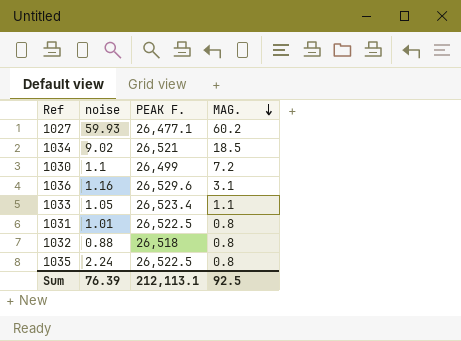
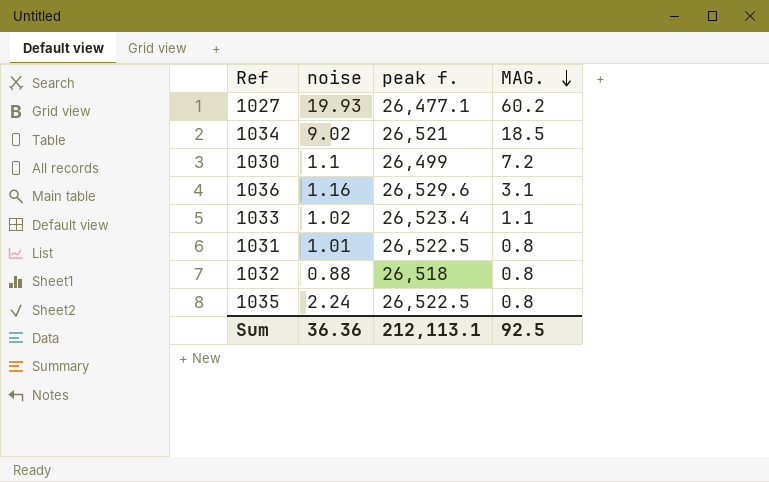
column name: PEAK F. -> peak f.
1027 | noise: 59.93 -> 19.93
1033 | noise: 1.05 -> 1.02
Sum | noise: 76.39 -> 36.36

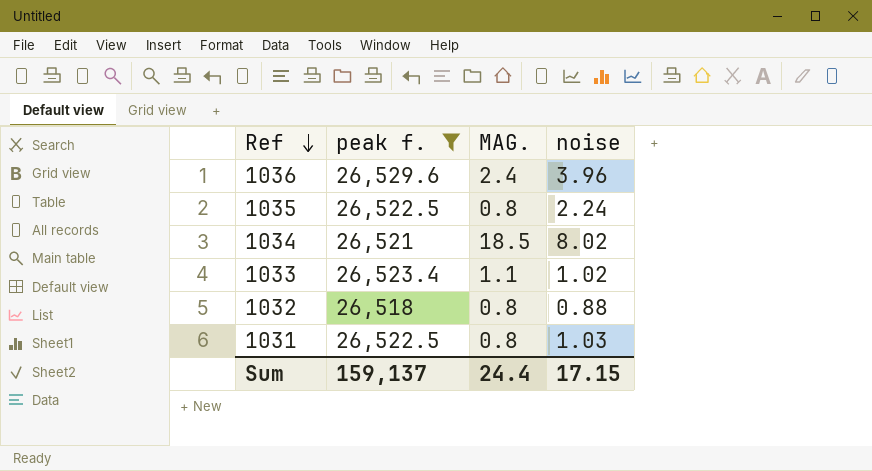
filter: none -> peak f. >= 26,518
row order: MAG. descending -> Ref descending
column noise | position: 2 -> 4
1036 | MAG.: 3.1 -> 2.4
1036 | noise: 1.16 -> 3.96
1034 | noise: 9.02 -> 8.02
1031 | noise: 1.01 -> 1.03
Sum | peak f.: 212,113.1 -> 159,137
Sum | MAG.: 92.5 -> 24.4
Sum | noise: 36.36 -> 17.15

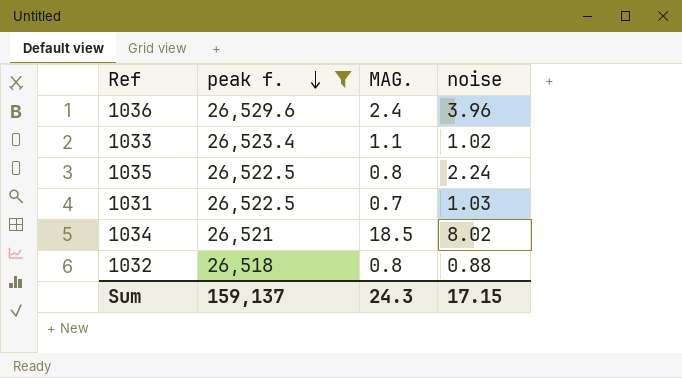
row order: Ref descending -> peak f. descending
1031 | MAG.: 0.8 -> 0.7
Sum | MAG.: 24.4 -> 24.3

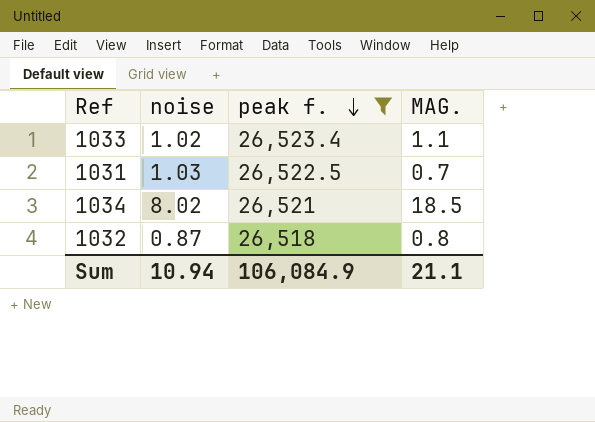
column noise | position: 4 -> 2
row 1036: 26,529.6 | 2.4 | 3.96 -> none
row 1035: 26,522.5 | 0.8 | 2.24 -> none
1032 | noise: 0.88 -> 0.87
Sum | noise: 17.15 -> 10.94
Sum | peak f.: 159,137 -> 106,084.9
Sum | MAG.: 24.3 -> 21.1

